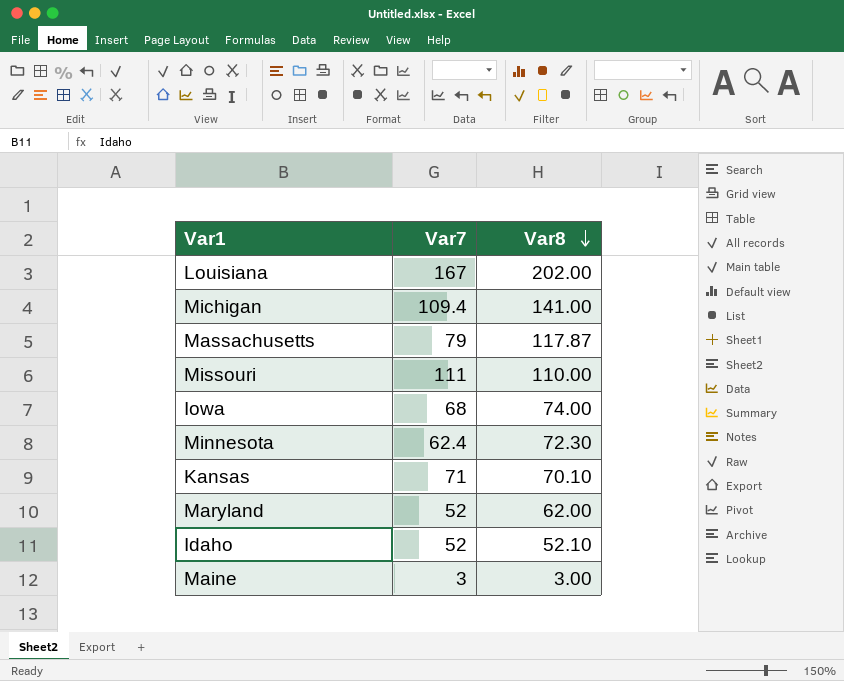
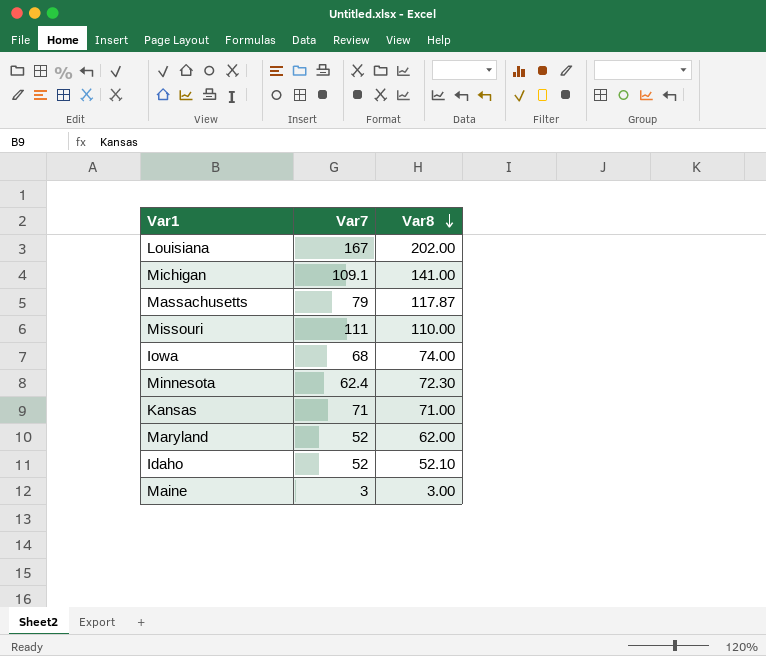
Michigan | Var7: 109.4 -> 109.1
Kansas | Var8: 70.10 -> 71.00

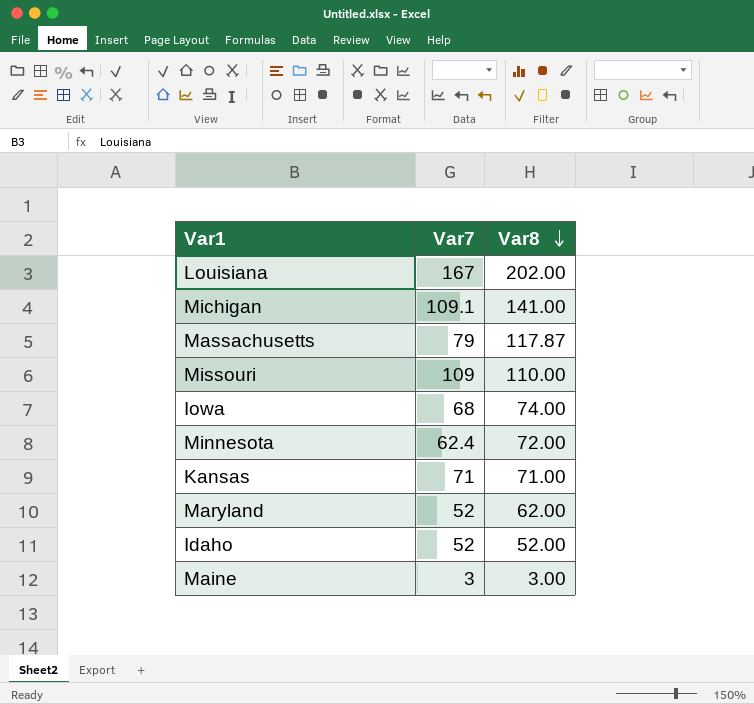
Missouri | Var7: 111 -> 109
Minnesota | Var8: 72.30 -> 72.00
Idaho | Var8: 52.10 -> 52.00

